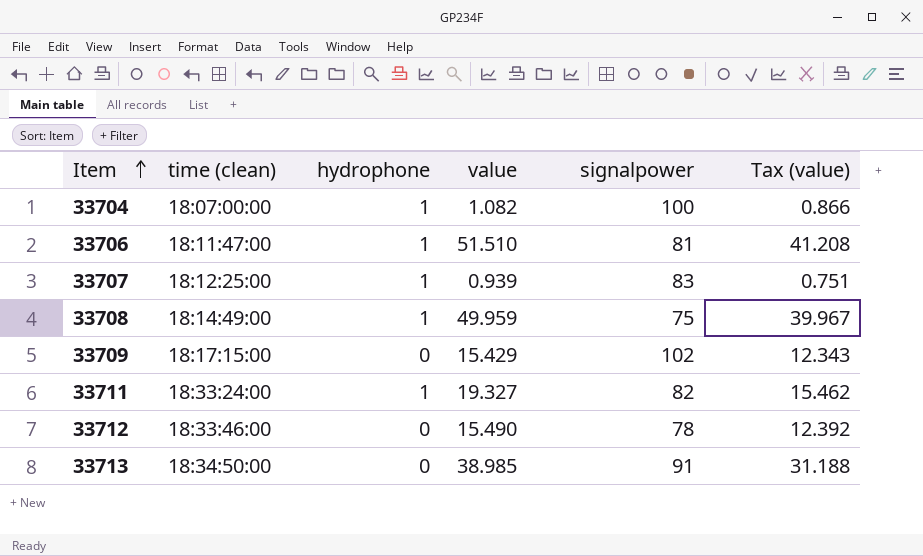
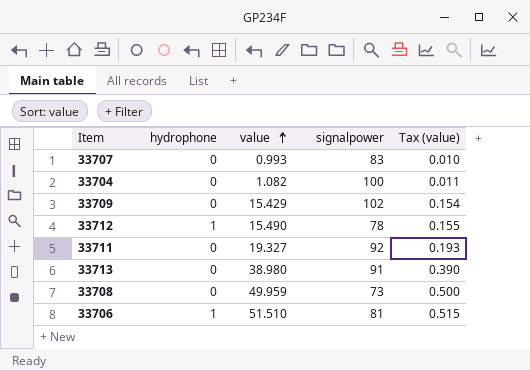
row order: Item ascending -> value ascending
column time (clean) | position: 2 -> none
column Tax (value) | formula: [value] * 0.8 -> [value] * 0.01
33707 | hydrophone: 1 -> 0
33707 | value: 0.939 -> 0.993
33704 | hydrophone: 1 -> 0
33712 | hydrophone: 0 -> 1
33711 | hydrophone: 1 -> 0
33711 | signalpower: 82 -> 92
33713 | value: 38.985 -> 38.980
33708 | hydrophone: 1 -> 0
33708 | signalpower: 75 -> 73

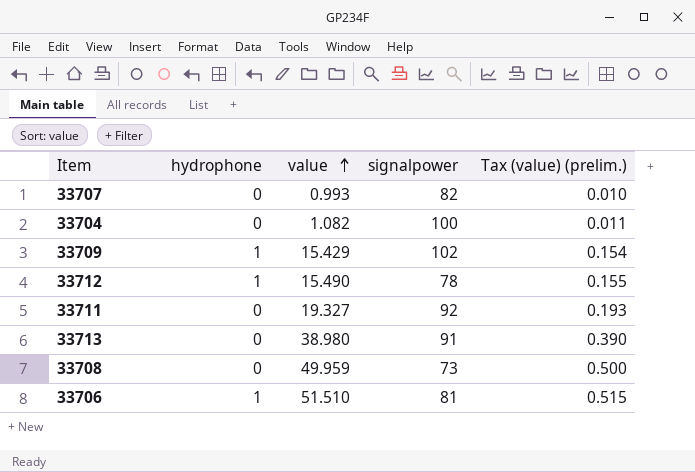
column name: Tax (value) -> Tax (value) (prelim.)
33707 | signalpower: 83 -> 82
33709 | hydrophone: 0 -> 1

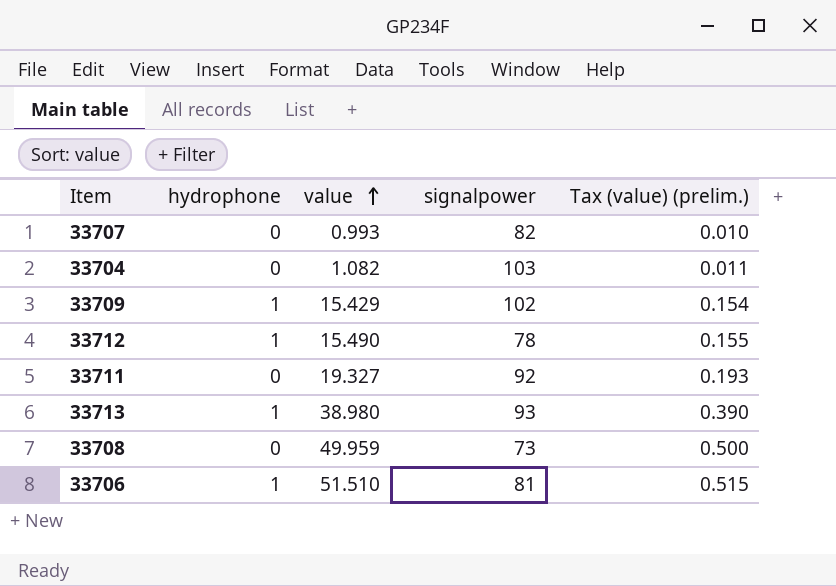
33704 | signalpower: 100 -> 103
33713 | hydrophone: 0 -> 1
33713 | signalpower: 91 -> 93

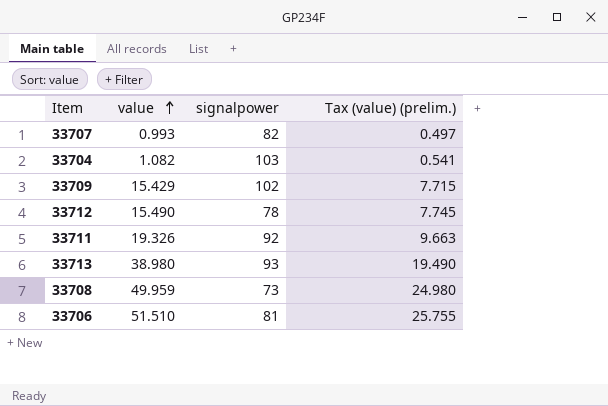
column hydrophone | position: 2 -> none
column Tax (value) (prelim.) | formula: [value] * 0.01 -> [value] * 0.5
33711 | value: 19.327 -> 19.326

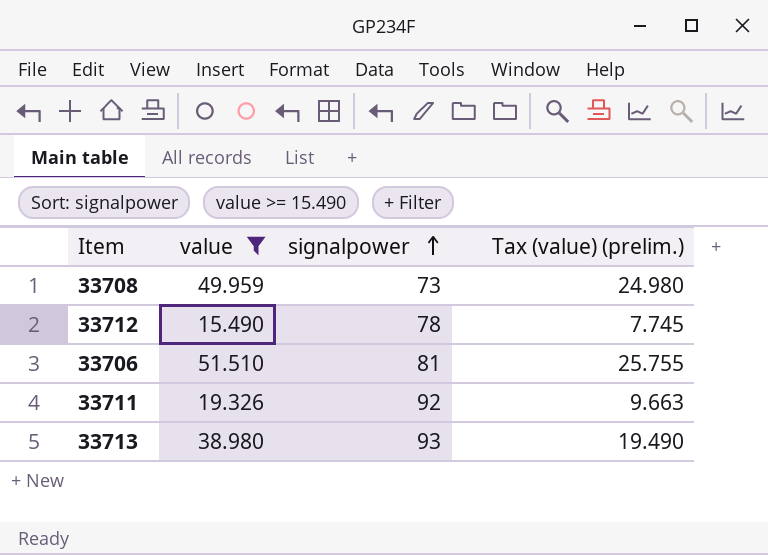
filter: none -> value >= 15.490
row order: value ascending -> signalpower ascending

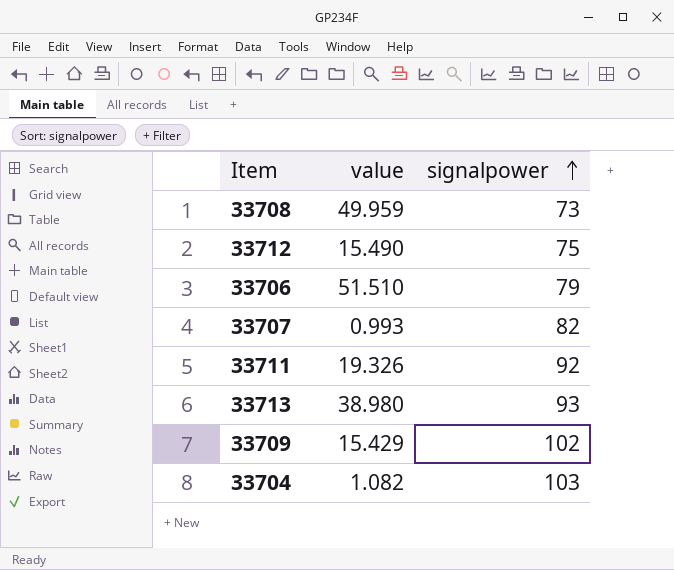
filter: value >= 15.490 -> none
column Tax (value) (prelim.) | formula: [value] * 0.5 -> none
33712 | signalpower: 78 -> 75
33706 | signalpower: 81 -> 79

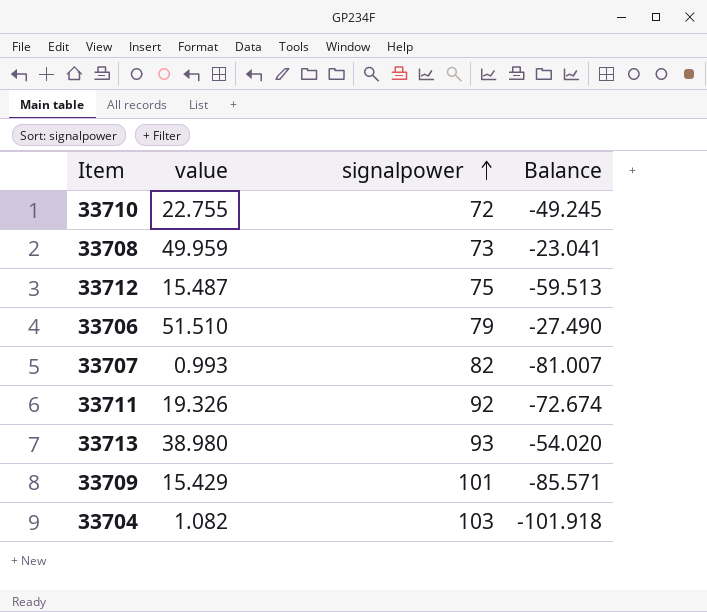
column Balance | formula: none -> [value] - [signalpower]
row 33710: none -> 22.755 | 72 | -49.245
33712 | value: 15.490 -> 15.487
33709 | signalpower: 102 -> 101

